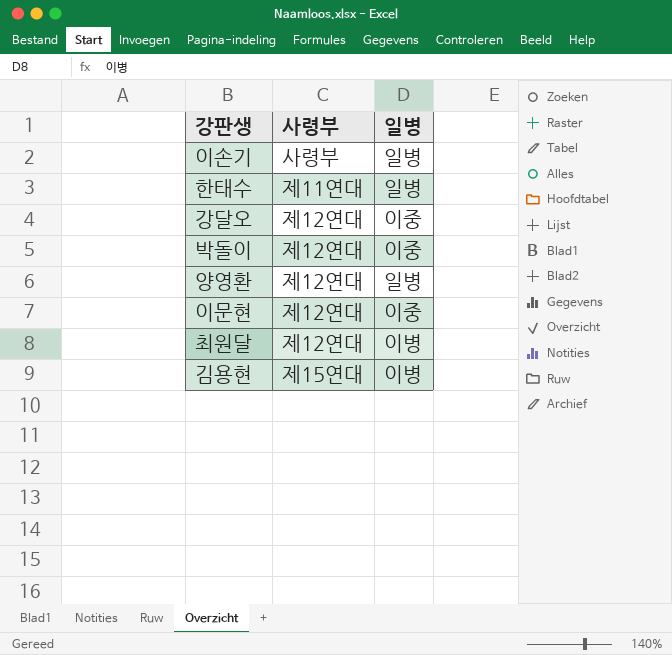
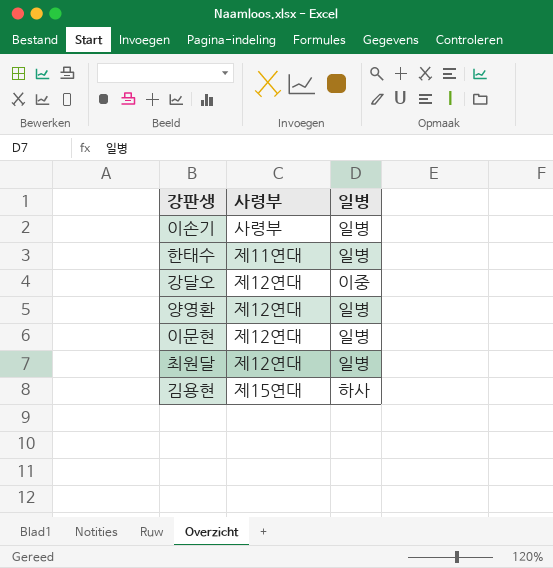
row 박돌이: 제12연대 | 이중 -> none
이문현 | 일병: 이중 -> 일병
최원달 | 일병: 이병 -> 일병
김용현 | 일병: 이병 -> 하사

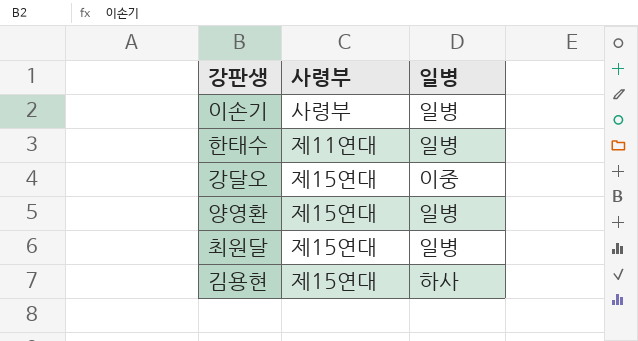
row 이문현: 제12연대 | 일병 -> none
강달오 | 사령부: 제12연대 -> 제15연대
양영환 | 사령부: 제12연대 -> 제15연대
최원달 | 사령부: 제12연대 -> 제15연대

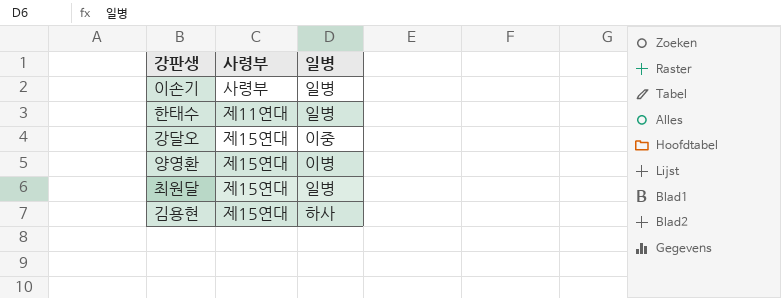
양영환 | 일병: 일병 -> 이병

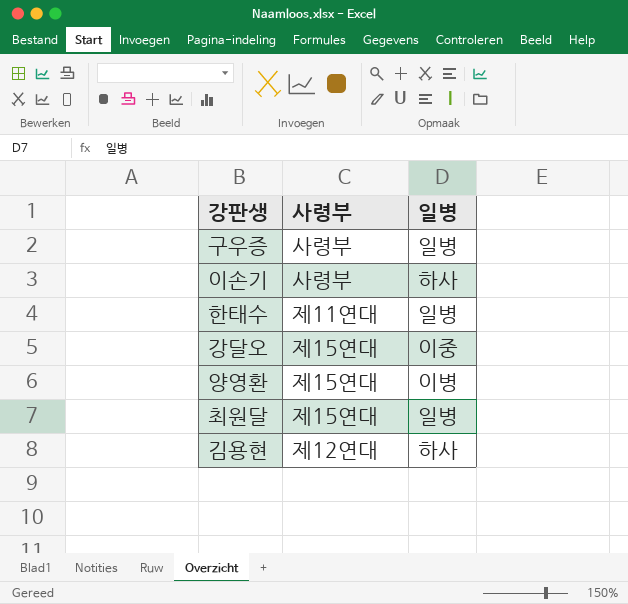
row 구우증: none -> 사령부 | 일병
이손기 | 일병: 일병 -> 하사
김용현 | 사령부: 제15연대 -> 제12연대

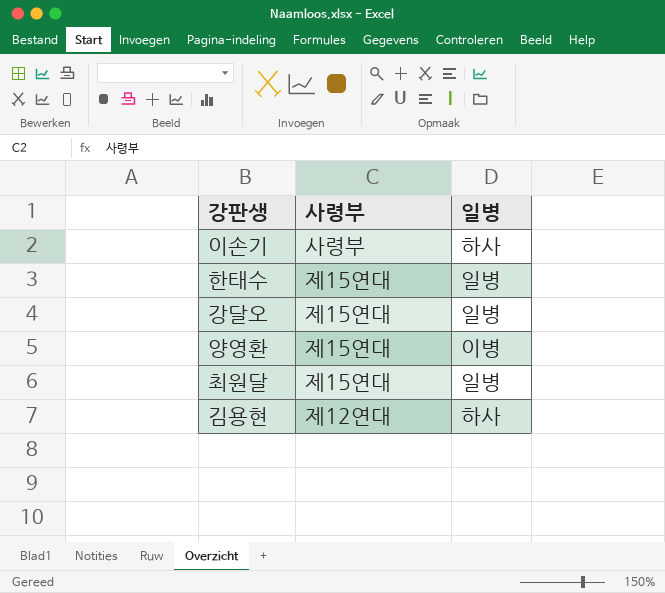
row 구우증: 사령부 | 일병 -> none
한태수 | 사령부: 제11연대 -> 제15연대
강달오 | 일병: 이중 -> 일병

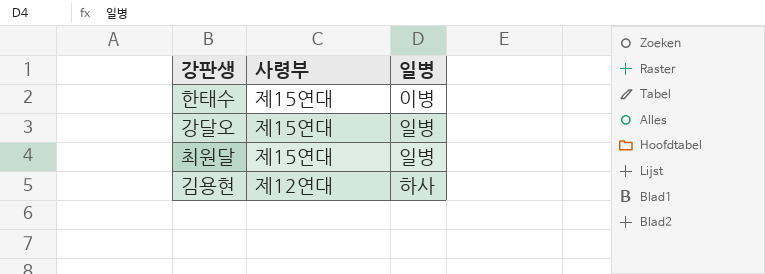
row 이손기: 사령부 | 하사 -> none
row 양영환: 제15연대 | 이병 -> none
한태수 | 일병: 일병 -> 이병

